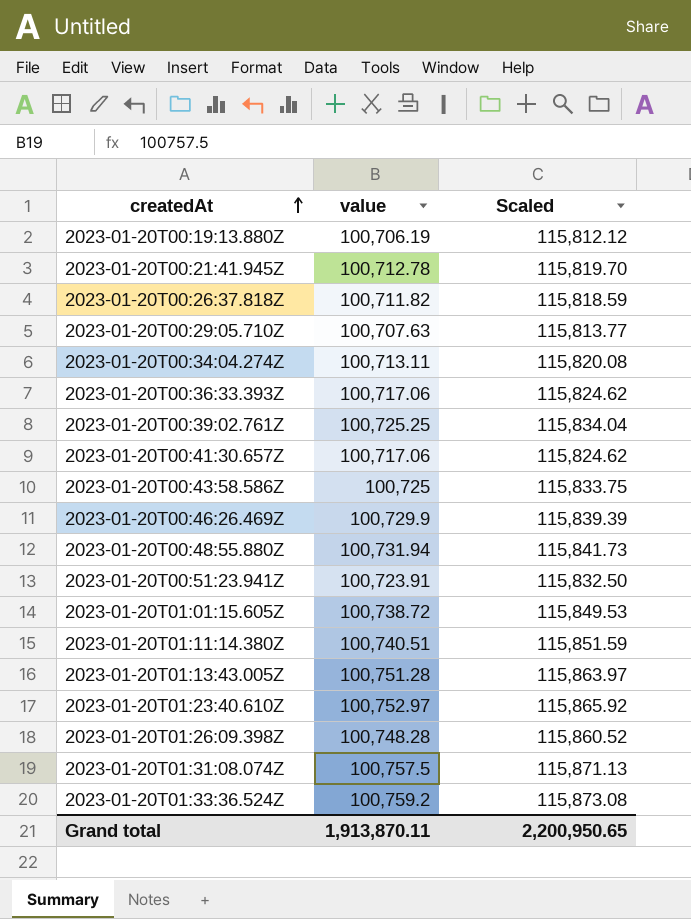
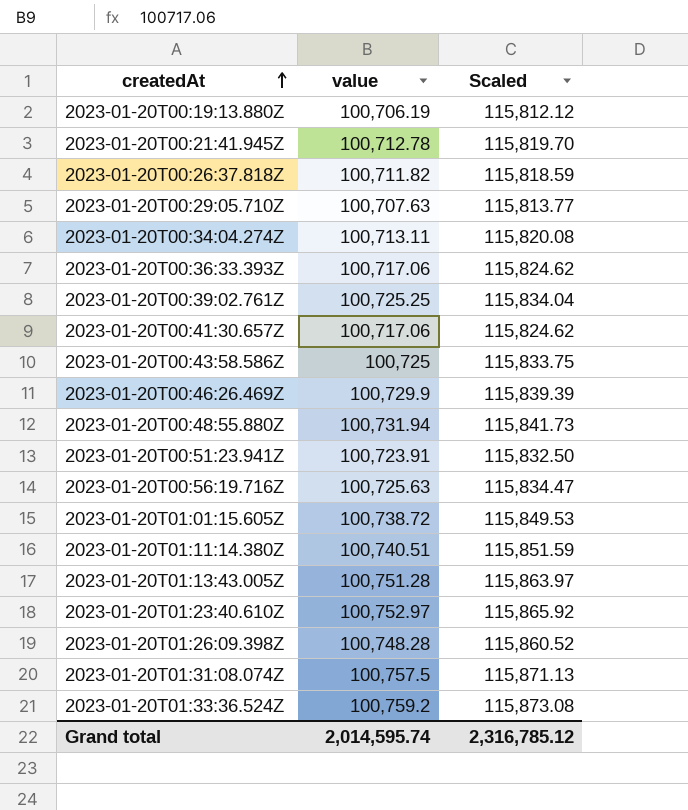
row 2023-01-20T00:56:19.716Z: none -> 100,725.63 | 115,834.47
Grand total | value: 1,913,870.11 -> 2,014,595.74
Grand total | Scaled: 2,200,950.65 -> 2,316,785.12

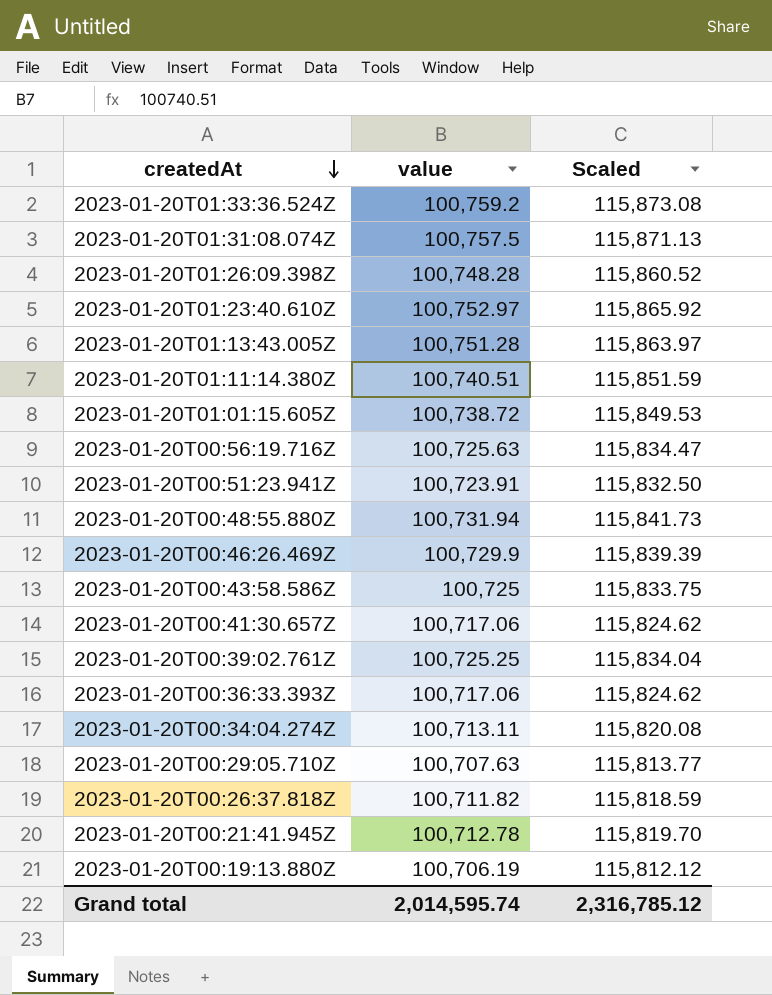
row order: createdAt ascending -> createdAt descending

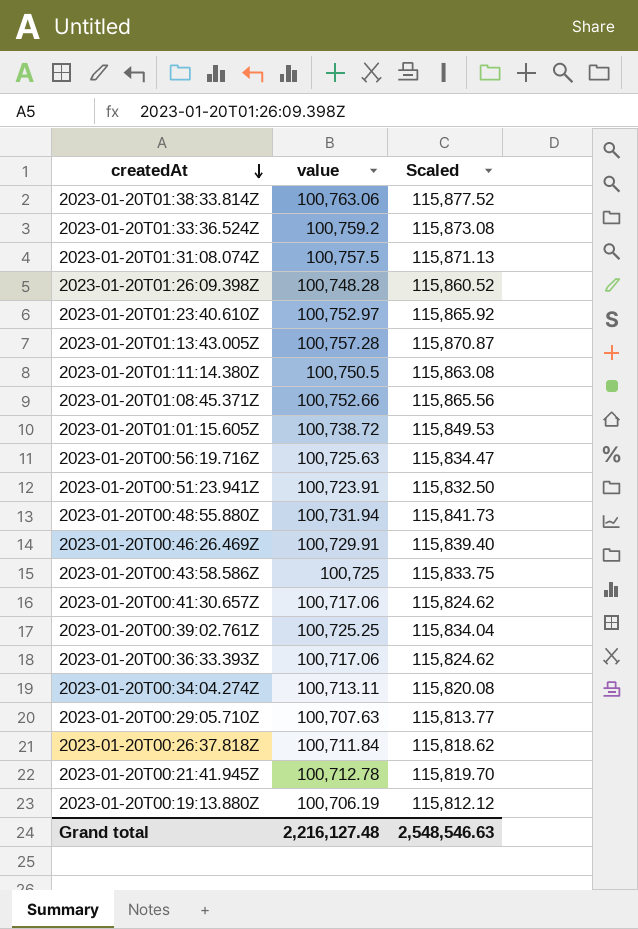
row 2023-01-20T01:38:33.814Z: none -> 100,763.06 | 115,877.52
2023-01-20T01:13:43.005Z | value: 100,751.28 -> 100,757.28
2023-01-20T01:13:43.005Z | Scaled: 115,863.97 -> 115,870.87
2023-01-20T01:11:14.380Z | value: 100,740.51 -> 100,750.5
2023-01-20T01:11:14.380Z | Scaled: 115,851.59 -> 115,863.08
row 2023-01-20T01:08:45.371Z: none -> 100,752.66 | 115,865.56
2023-01-20T00:46:26.469Z | value: 100,729.9 -> 100,729.91
2023-01-20T00:46:26.469Z | Scaled: 115,839.39 -> 115,839.40
2023-01-20T00:26:37.818Z | value: 100,711.82 -> 100,711.84
2023-01-20T00:26:37.818Z | Scaled: 115,818.59 -> 115,818.62
Grand total | value: 2,014,595.74 -> 2,216,127.48
Grand total | Scaled: 2,316,785.12 -> 2,548,546.63

